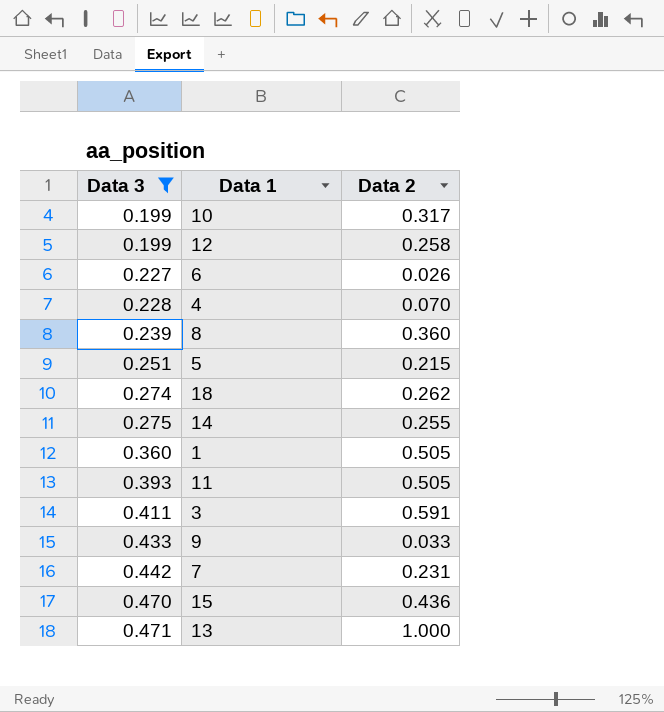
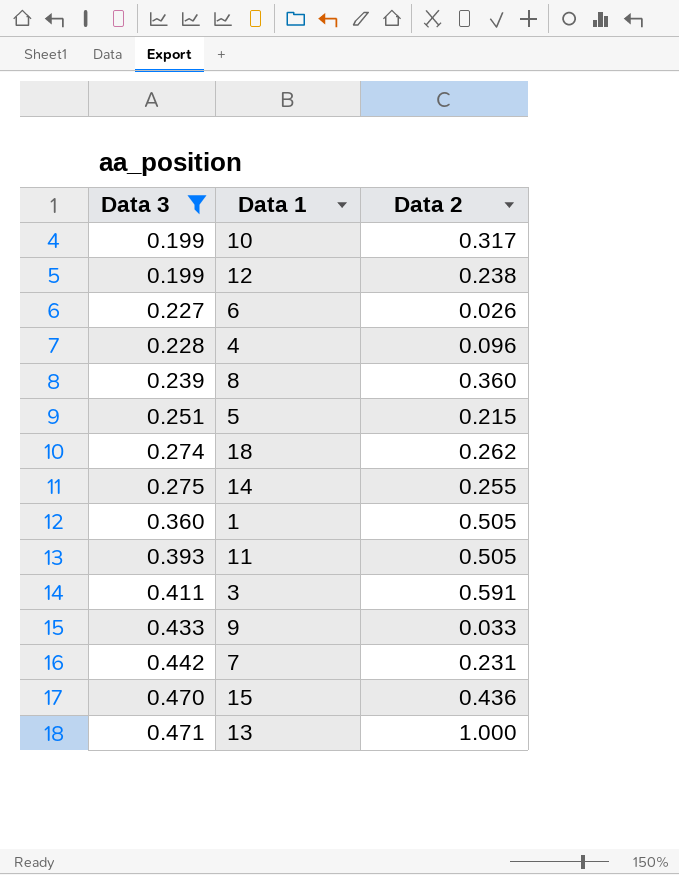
12 | Data 2: 0.258 -> 0.238
4 | Data 2: 0.070 -> 0.096

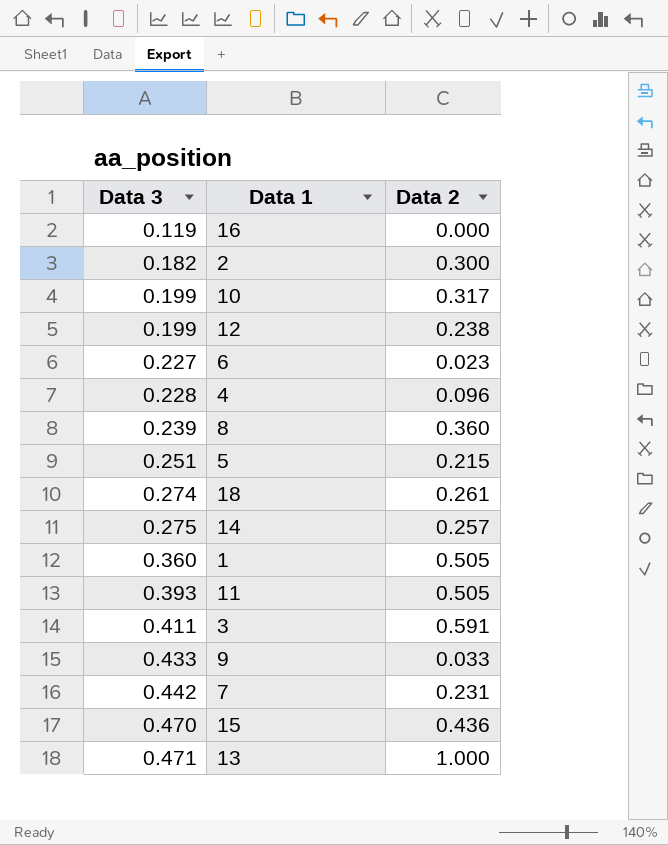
filter: Data 3 >= 0.199 -> none
6 | Data 2: 0.026 -> 0.023
18 | Data 2: 0.262 -> 0.261
14 | Data 2: 0.255 -> 0.257

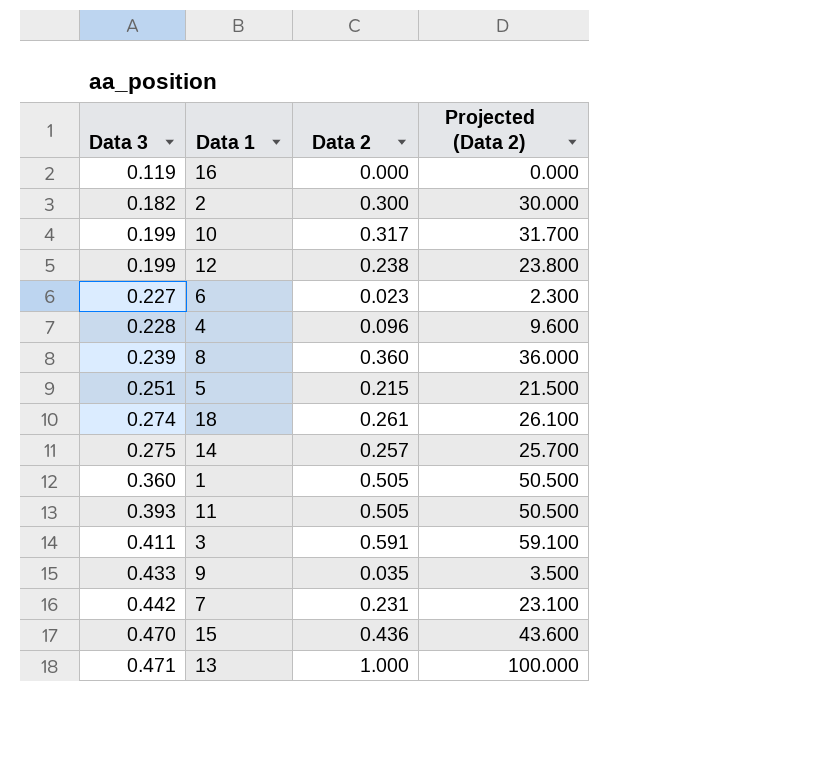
column Projected (Data 2) | formula: none -> [Data 2] * 100
9 | Data 2: 0.033 -> 0.035

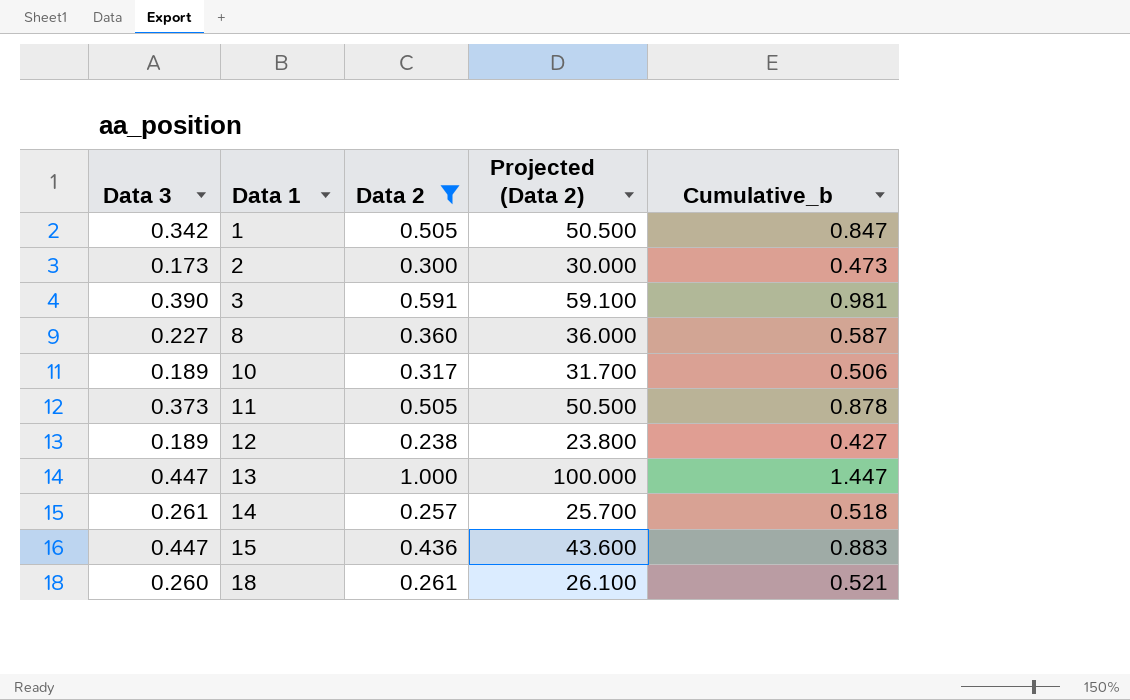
filter: none -> Data 2 >= 0.238
row order: Data 3 ascending -> Data 1 ascending
column Cumulative_b | formula: none -> [Data 3] + [Data 2]
1 | Data 3: 0.360 -> 0.342
2 | Data 3: 0.182 -> 0.173
3 | Data 3: 0.411 -> 0.390
8 | Data 3: 0.239 -> 0.227
10 | Data 3: 0.199 -> 0.189
11 | Data 3: 0.393 -> 0.373
12 | Data 3: 0.199 -> 0.189
13 | Data 3: 0.471 -> 0.447
14 | Data 3: 0.275 -> 0.261
15 | Data 3: 0.470 -> 0.447
18 | Data 3: 0.274 -> 0.260

